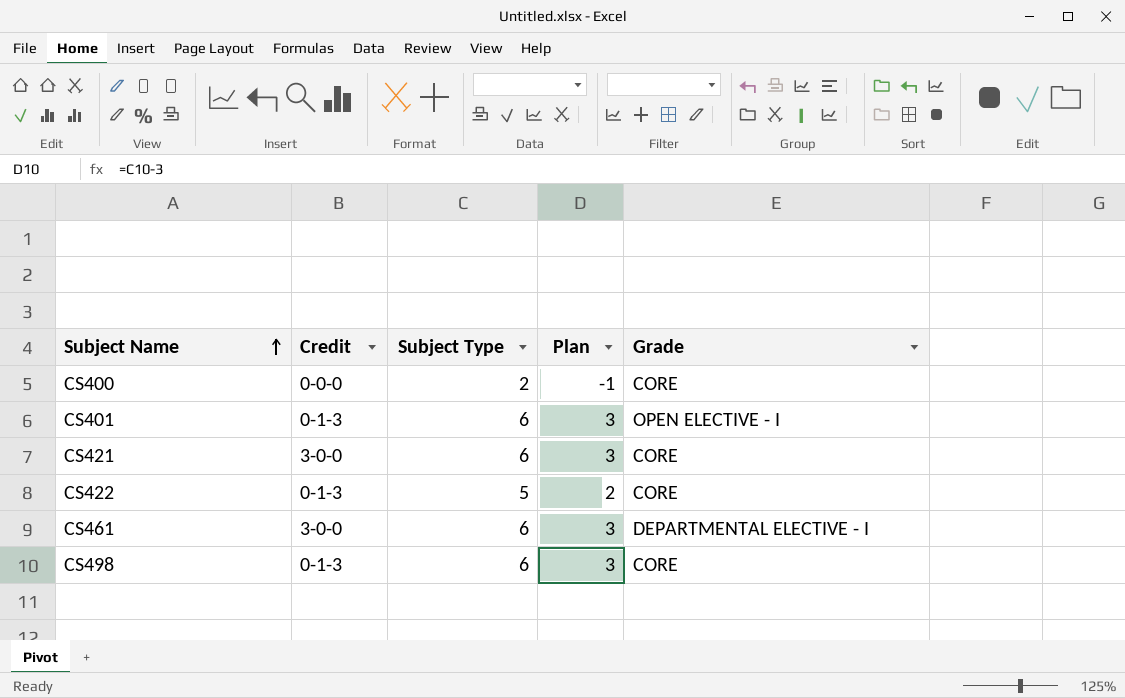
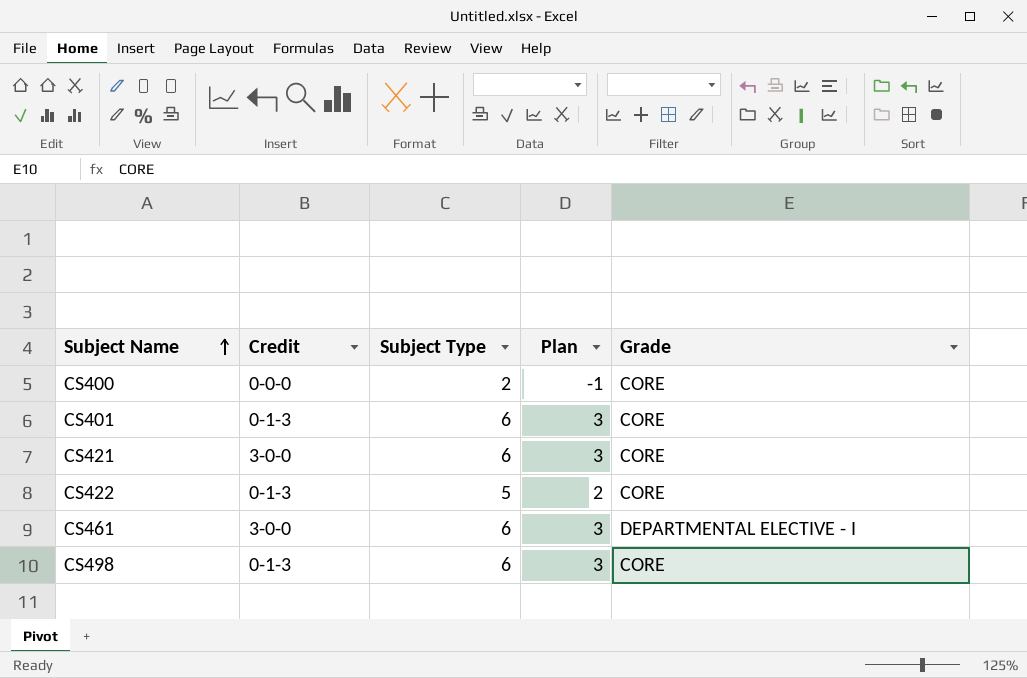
CS401 | Grade: OPEN ELECTIVE - I -> CORE

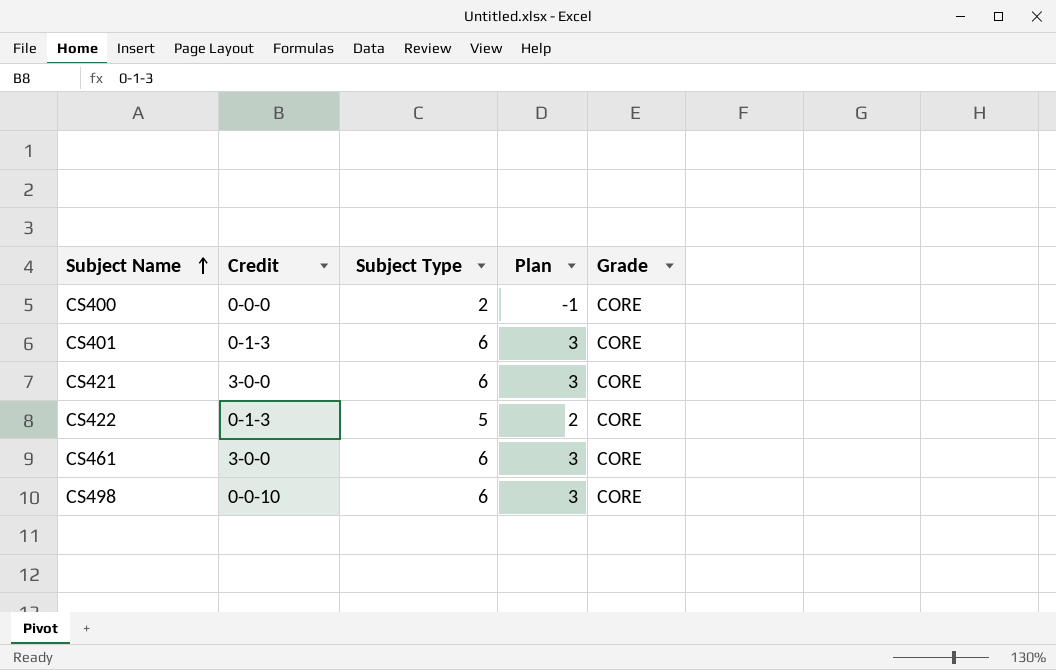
CS461 | Grade: DEPARTMENTAL ELECTIVE - I -> CORE
CS498 | Credit: 0-1-3 -> 0-0-10

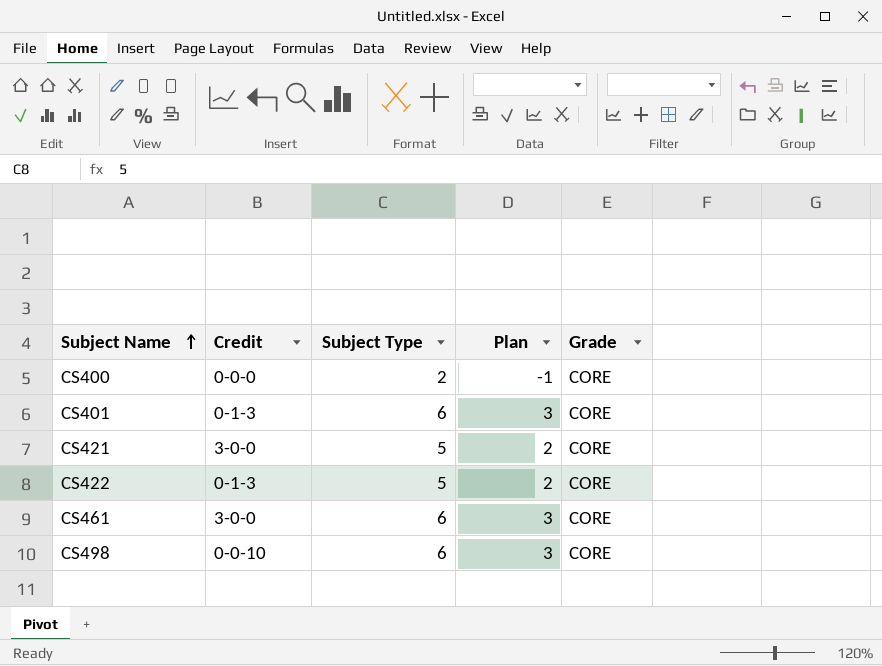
CS421 | Subject Type: 6 -> 5
CS421 | Plan: 3 -> 2

